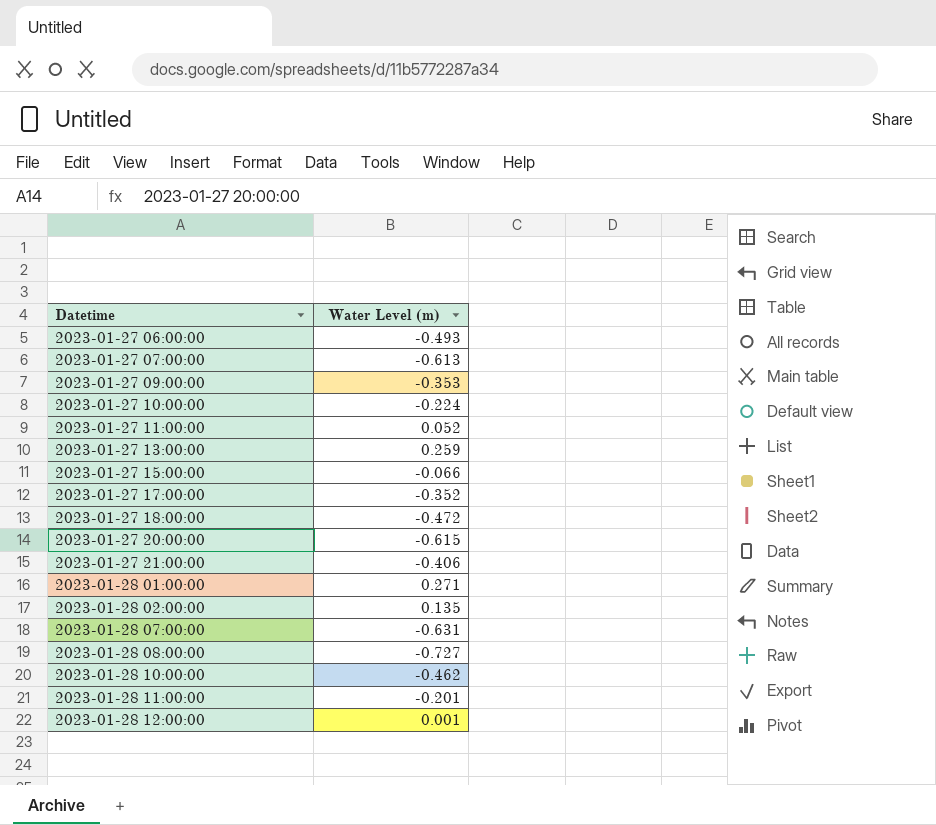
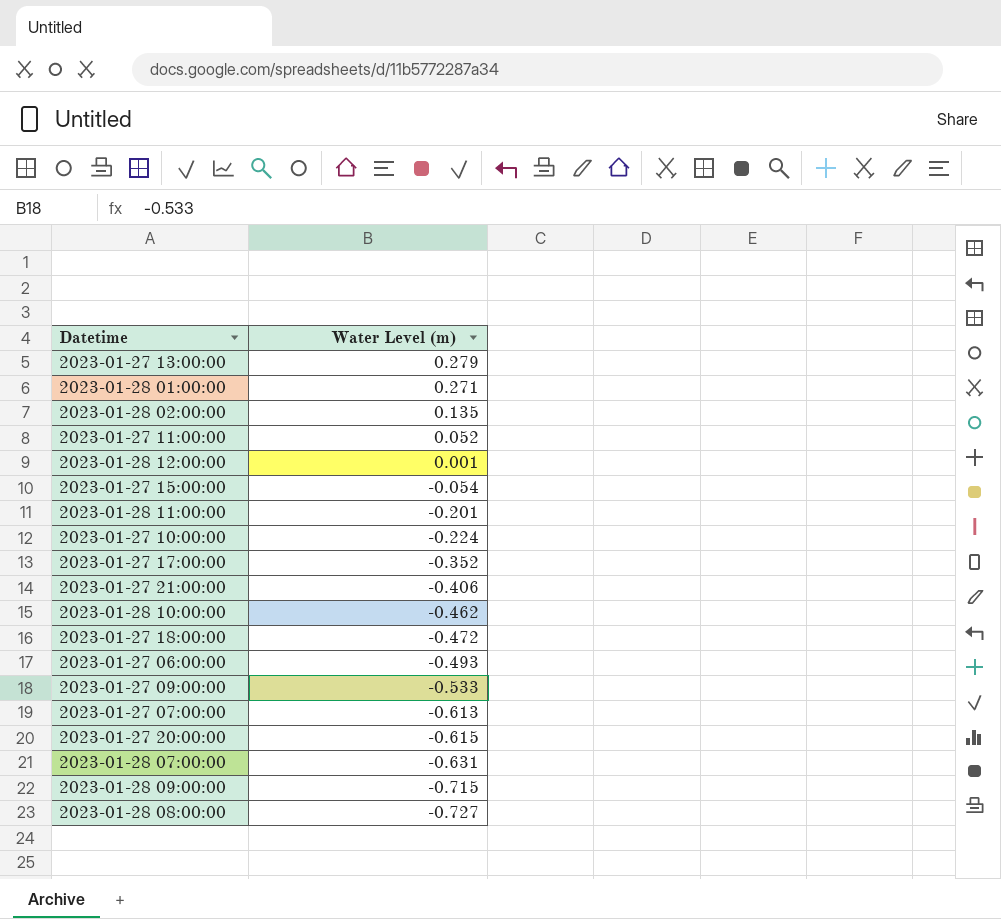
row order: Datetime ascending -> Water Level (m) descending
2023-01-27 13:00:00 | Water Level (m): 0.259 -> 0.279
2023-01-27 15:00:00 | Water Level (m): -0.066 -> -0.054
2023-01-27 09:00:00 | Water Level (m): -0.353 -> -0.533
row 2023-01-28 09:00:00: none -> -0.715

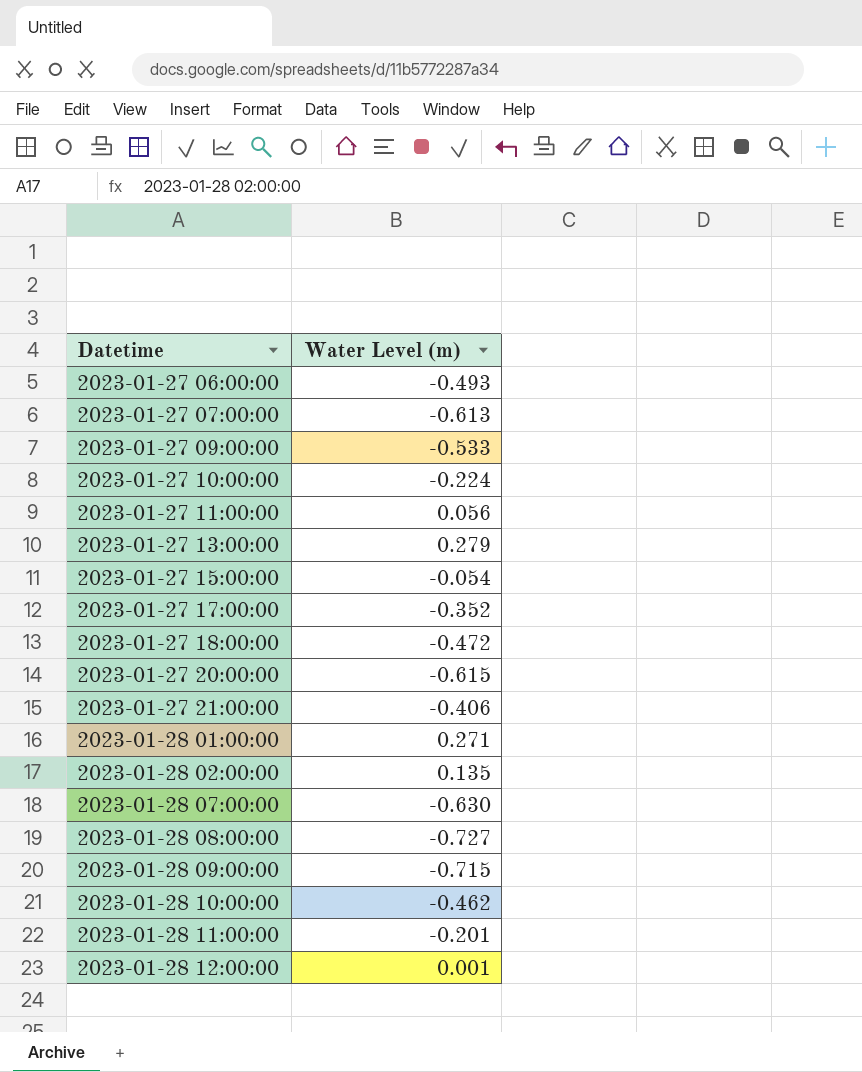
row order: Water Level (m) descending -> Datetime ascending
2023-01-27 11:00:00 | Water Level (m): 0.052 -> 0.056
2023-01-28 07:00:00 | Water Level (m): -0.631 -> -0.630

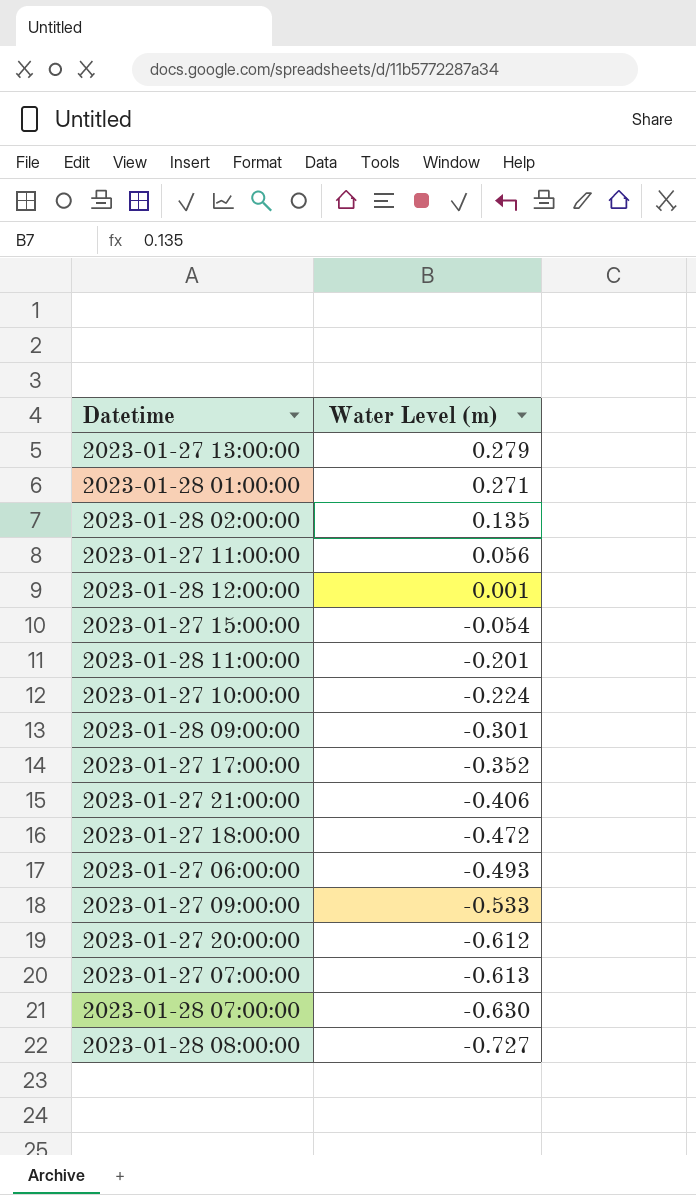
row order: Datetime ascending -> Water Level (m) descending
row 2023-01-28 10:00:00: -0.462 -> none
2023-01-28 09:00:00 | Water Level (m): -0.715 -> -0.301
2023-01-27 20:00:00 | Water Level (m): -0.615 -> -0.612

